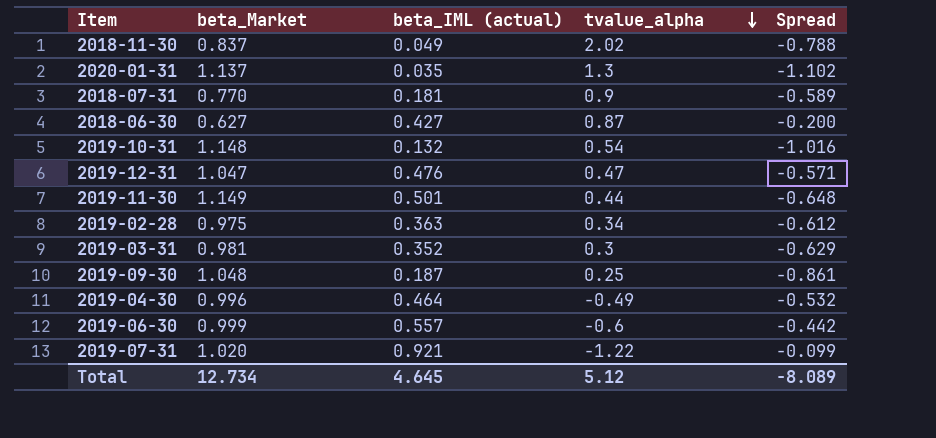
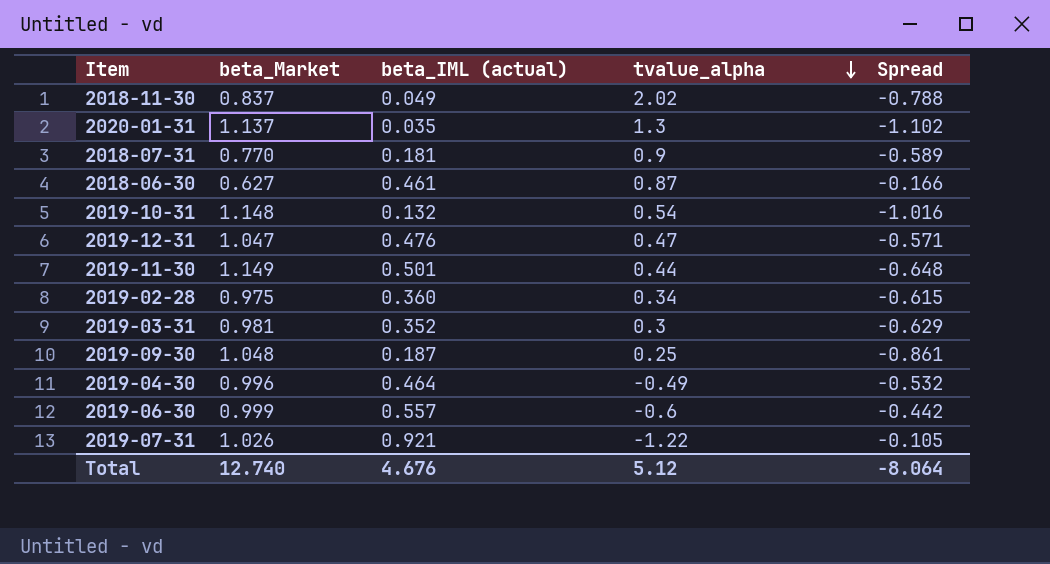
2018-06-30 | beta_IML (actual): 0.427 -> 0.461
2018-06-30 | Spread: -0.200 -> -0.166
2019-02-28 | beta_IML (actual): 0.363 -> 0.360
2019-02-28 | Spread: -0.612 -> -0.615
2019-07-31 | beta_Market: 1.020 -> 1.026
2019-07-31 | Spread: -0.099 -> -0.105
Total | beta_Market: 12.734 -> 12.740
Total | beta_IML (actual): 4.645 -> 4.676
Total | Spread: -8.089 -> -8.064

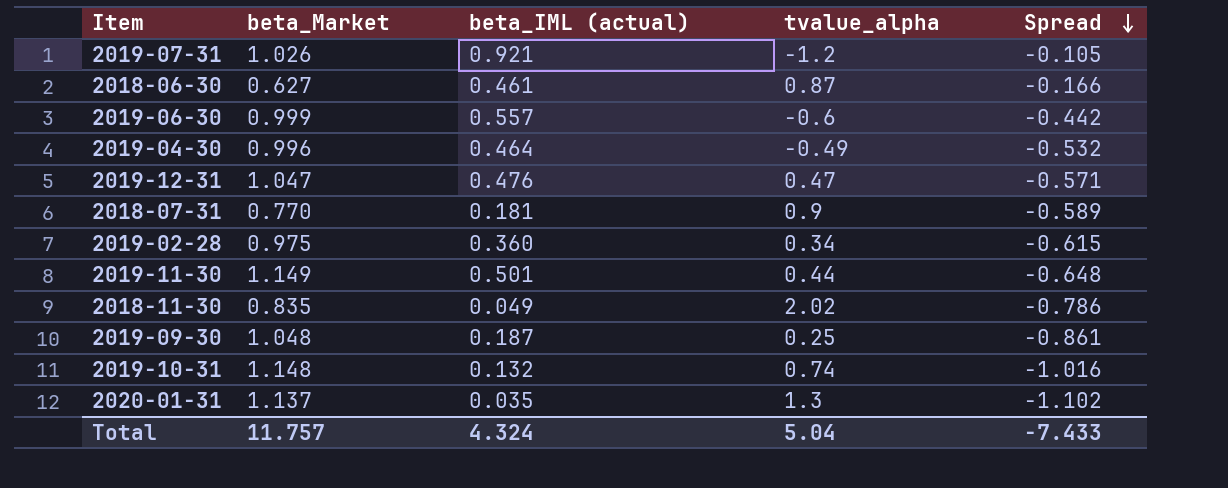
row order: tvalue_alpha descending -> Spread descending
row 2019-03-31: 0.981 | 0.352 | 0.3 | -0.629 -> none
2019-07-31 | tvalue_alpha: -1.22 -> -1.2
2018-11-30 | beta_Market: 0.837 -> 0.835
2018-11-30 | Spread: -0.788 -> -0.786
2019-10-31 | tvalue_alpha: 0.54 -> 0.74
Total | beta_Market: 12.740 -> 11.757
Total | beta_IML (actual): 4.676 -> 4.324
Total | tvalue_alpha: 5.12 -> 5.04
Total | Spread: -8.064 -> -7.433

